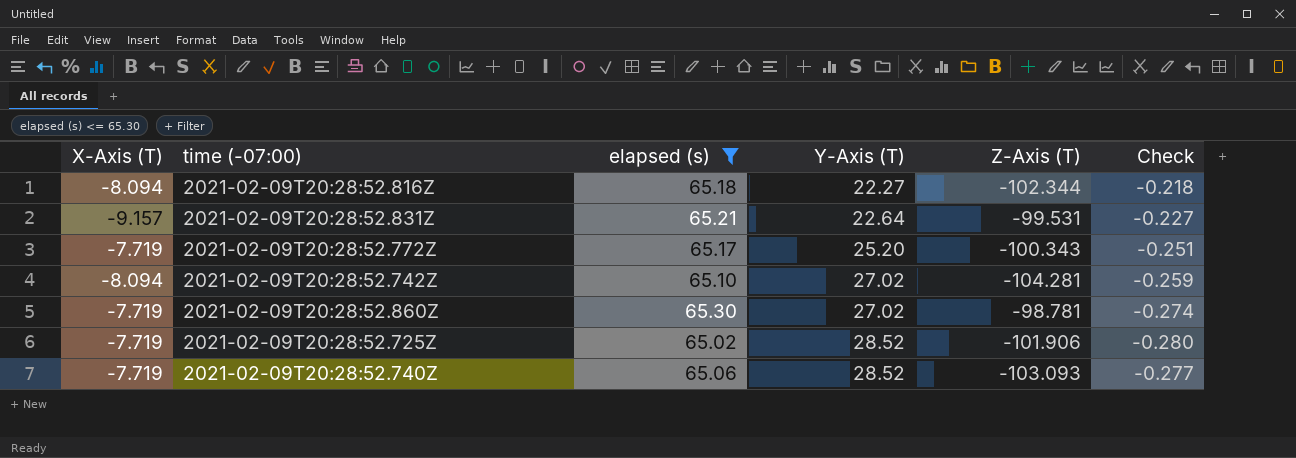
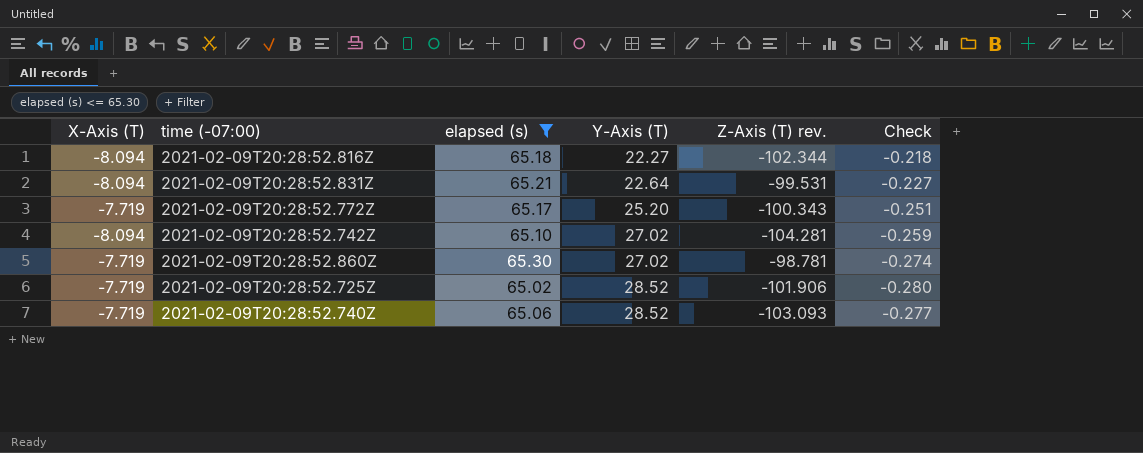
column name: Z-Axis (T) -> Z-Axis (T) rev.
2021-02-09T20:28:52.831Z | X-Axis (T): -9.157 -> -8.094

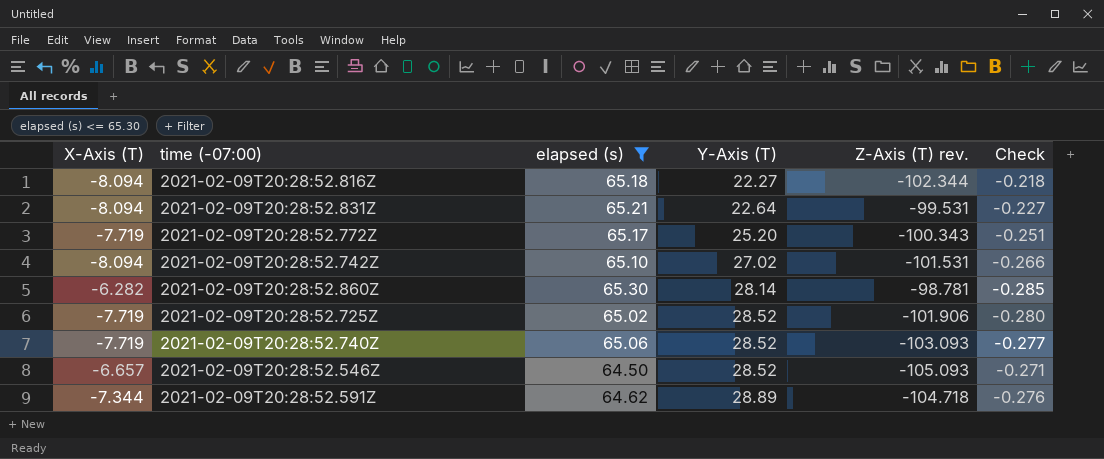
2021-02-09T20:28:52.742Z | Z-Axis (T) rev.: -104.281 -> -101.531
2021-02-09T20:28:52.742Z | Check: -0.259 -> -0.266
2021-02-09T20:28:52.860Z | X-Axis (T): -7.719 -> -6.282
2021-02-09T20:28:52.860Z | Y-Axis (T): 27.02 -> 28.14
2021-02-09T20:28:52.860Z | Check: -0.274 -> -0.285
row 2021-02-09T20:28:52.546Z: none -> -6.657 | 64.50 | 28.52 | -105.093 | -0.271
row 2021-02-09T20:28:52.591Z: none -> -7.344 | 64.62 | 28.89 | -104.718 | -0.276

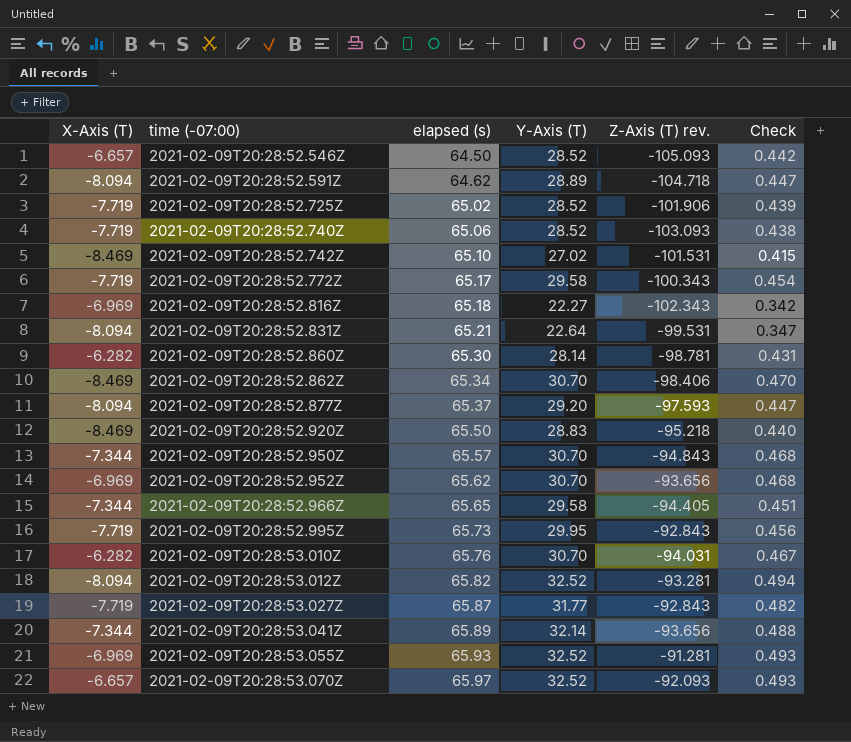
filter: elapsed (s) <= 65.30 -> none
row order: Y-Axis (T) ascending -> time (-07:00) ascending
column Check | formula: [Y-Axis (T)] / [Z-Axis (T) rev.] -> [Y-Axis (T)] / [elapsed (s)]
2021-02-09T20:28:52.591Z | X-Axis (T): -7.344 -> -8.094
2021-02-09T20:28:52.742Z | X-Axis (T): -8.094 -> -8.469
2021-02-09T20:28:52.772Z | Y-Axis (T): 25.20 -> 29.58
2021-02-09T20:28:52.816Z | X-Axis (T): -8.094 -> -6.969
2021-02-09T20:28:52.816Z | Z-Axis (T) rev.: -102.344 -> -102.343

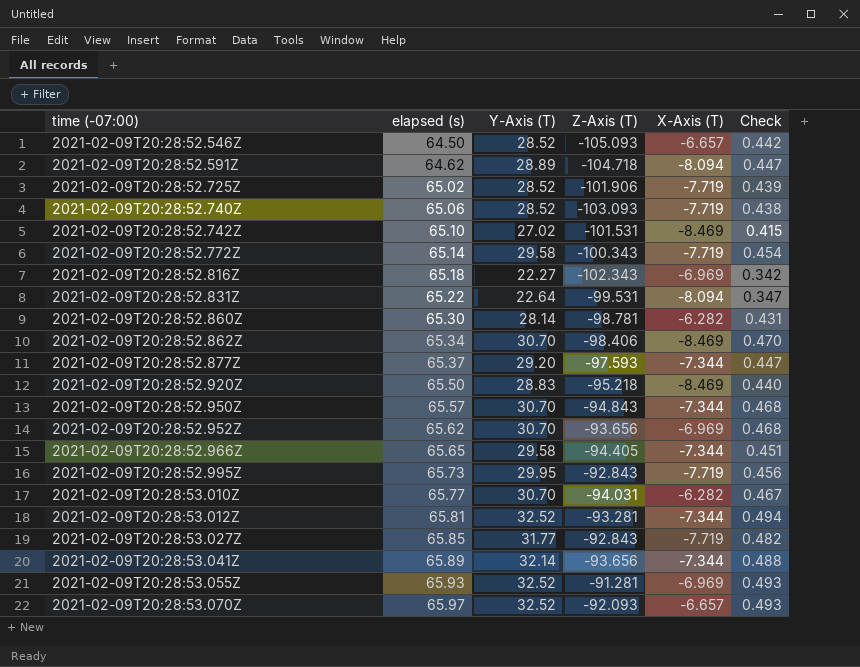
column name: Z-Axis (T) rev. -> Z-Axis (T)
column X-Axis (T) | position: 1 -> 5
2021-02-09T20:28:52.772Z | elapsed (s): 65.17 -> 65.14
2021-02-09T20:28:52.831Z | elapsed (s): 65.21 -> 65.22
2021-02-09T20:28:52.877Z | X-Axis (T): -8.094 -> -7.344
2021-02-09T20:28:53.010Z | elapsed (s): 65.76 -> 65.77
2021-02-09T20:28:53.012Z | elapsed (s): 65.82 -> 65.81
2021-02-09T20:28:53.012Z | X-Axis (T): -8.094 -> -7.344
2021-02-09T20:28:53.027Z | elapsed (s): 65.87 -> 65.85

